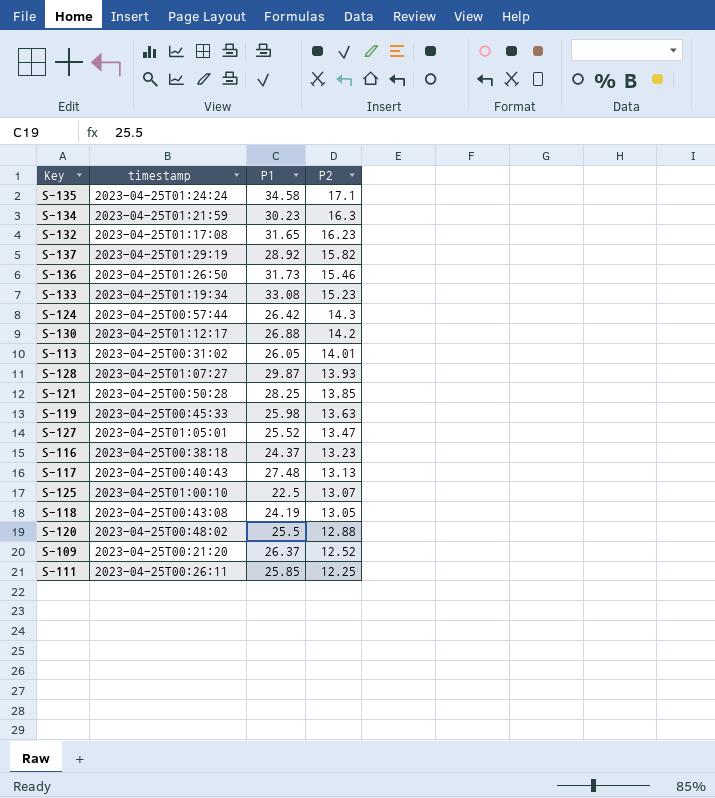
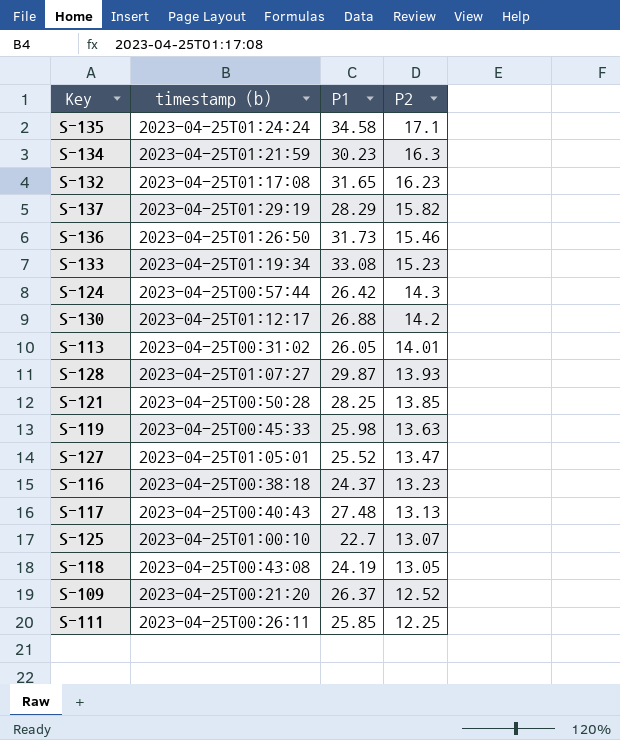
column name: timestamp -> timestamp (b)
row S-120: 2023-04-25T00:48:02 | 25.5 | 12.88 -> none
S-137 | P1: 28.92 -> 28.29
S-125 | P1: 22.5 -> 22.7

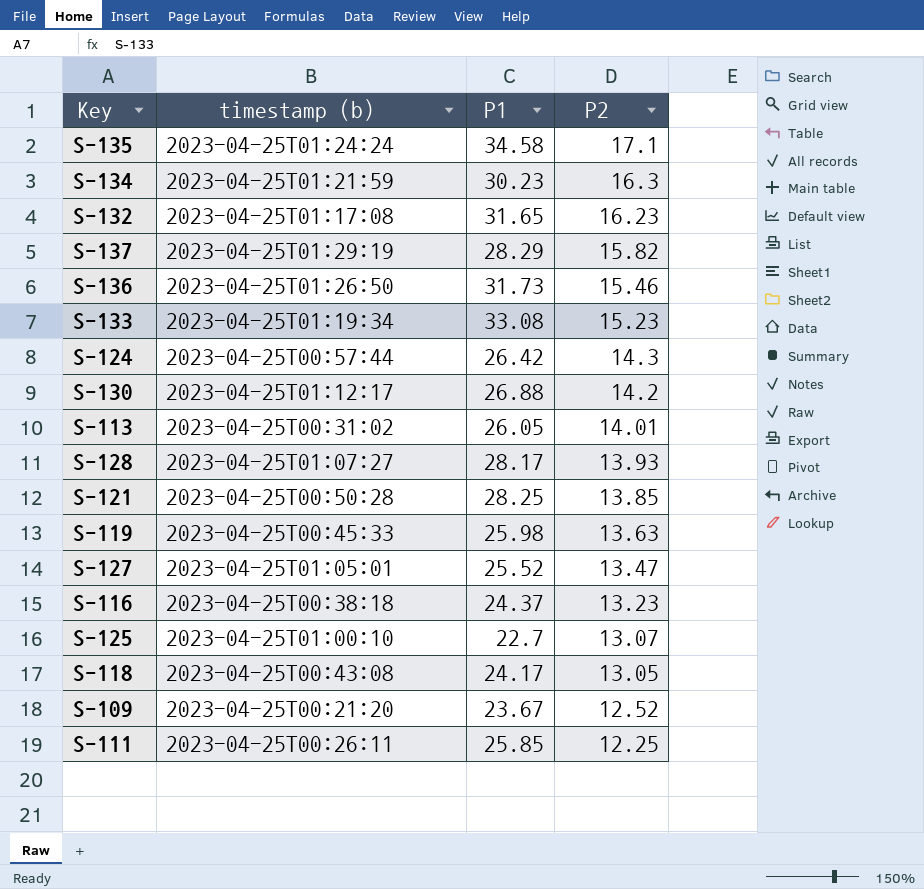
row S-117: 2023-04-25T00:40:43 | 27.48 | 13.13 -> none
S-128 | P1: 29.87 -> 28.17
S-118 | P1: 24.19 -> 24.17
S-109 | P1: 26.37 -> 23.67

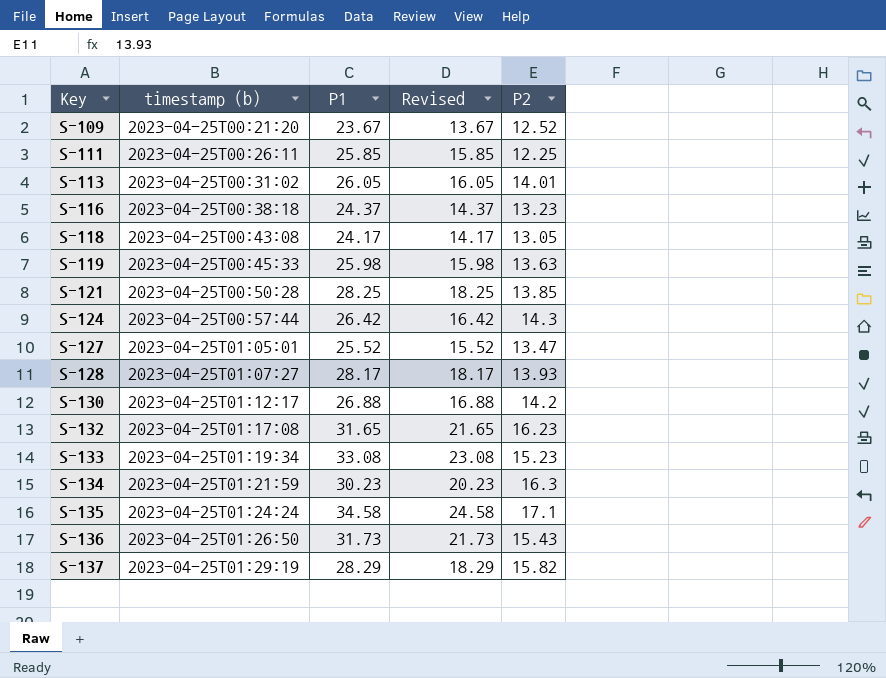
row order: P2 descending -> Key ascending
column Revised | formula: none -> [P1] - 10
row S-125: 2023-04-25T01:00:10 | 22.7 | 13.07 -> none
S-136 | P2: 15.46 -> 15.43

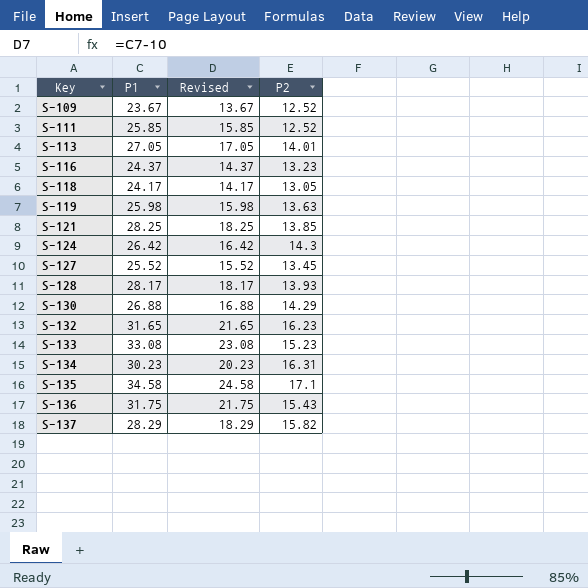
column timestamp (b) | position: 2 -> none
S-111 | P2: 12.25 -> 12.52
S-113 | P1: 26.05 -> 27.05
S-113 | Revised: 16.05 -> 17.05
S-127 | P2: 13.47 -> 13.45
S-130 | P2: 14.2 -> 14.29
S-134 | P2: 16.3 -> 16.31
S-136 | P1: 31.73 -> 31.75
S-136 | Revised: 21.73 -> 21.75

